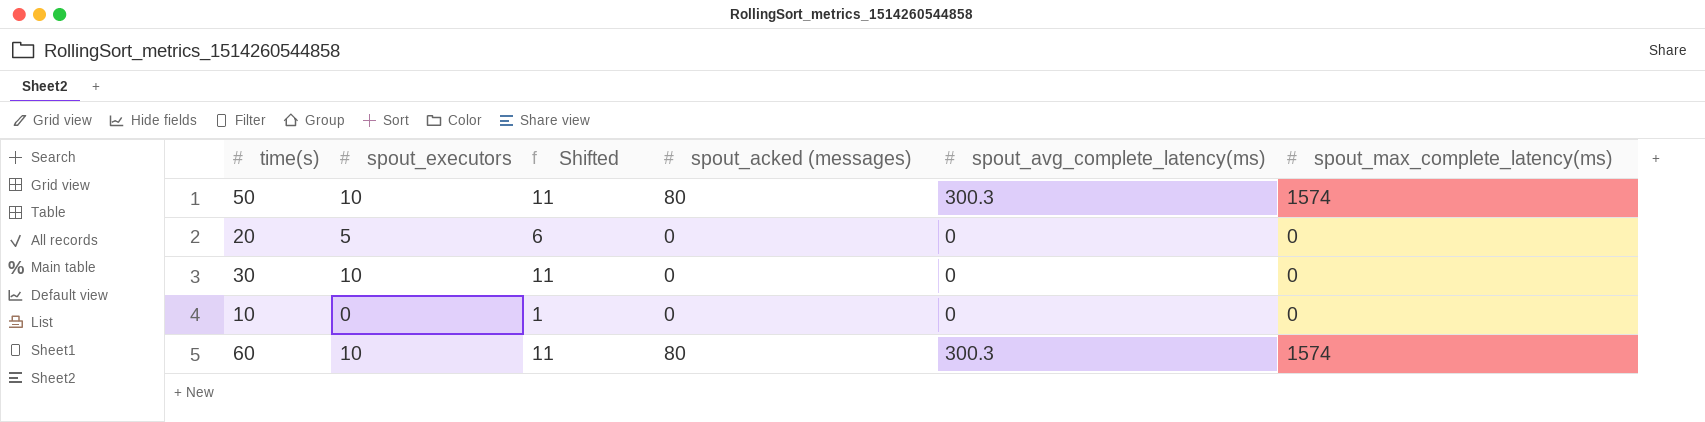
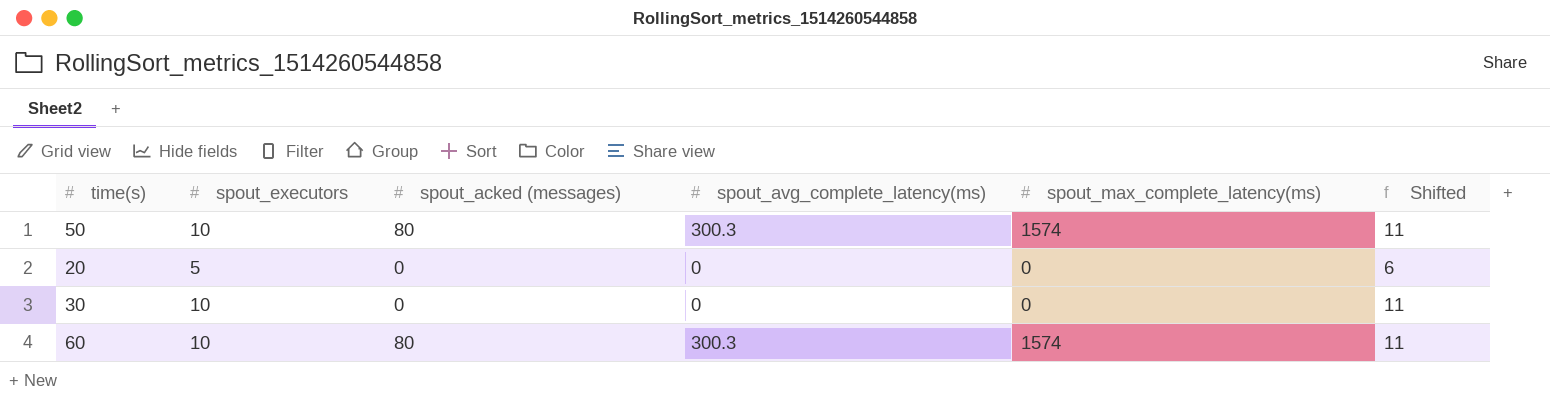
column Shifted | position: 3 -> 6
row 10: 0 | 1 | 0 | 0 | 0 -> none

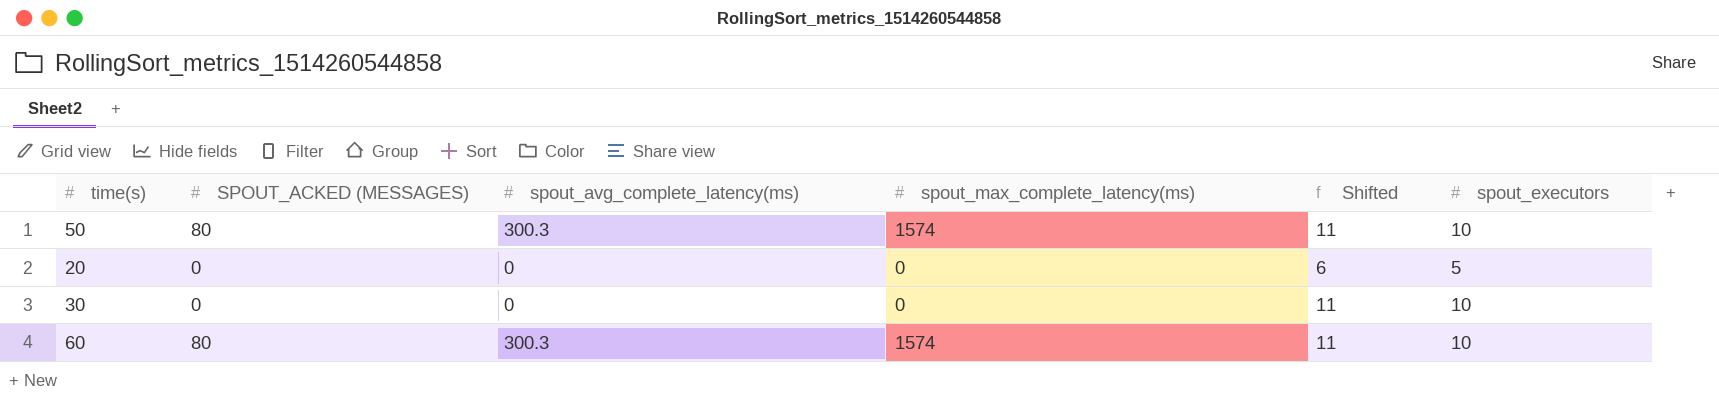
column name: spout_acked (messages) -> SPOUT_ACKED (MESSAGES)
column spout_executors | position: 2 -> 6

